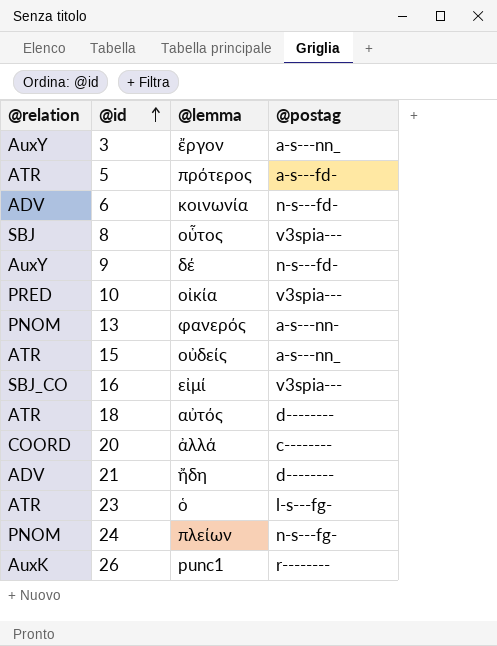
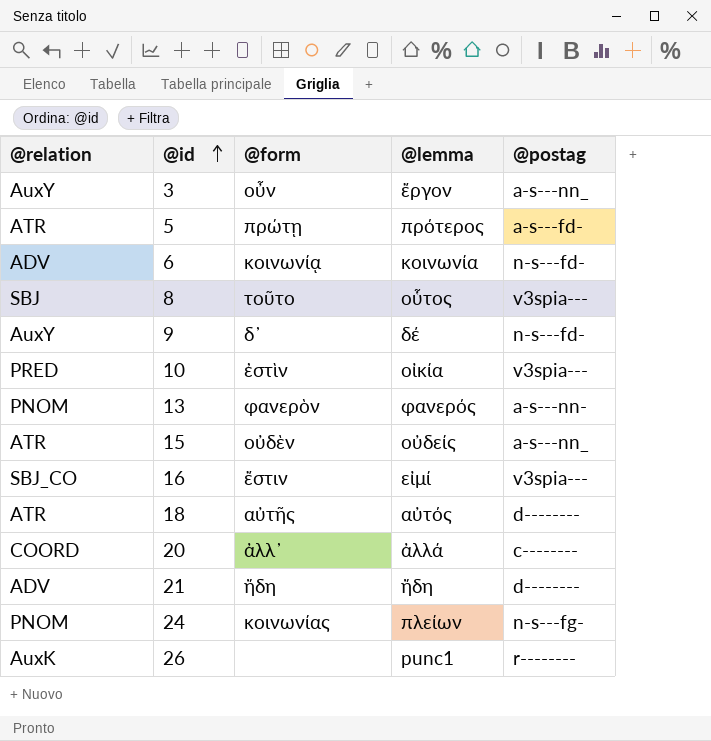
column @form | position: none -> 3
row 23: ATR | ὁ | l-s---fg- -> none

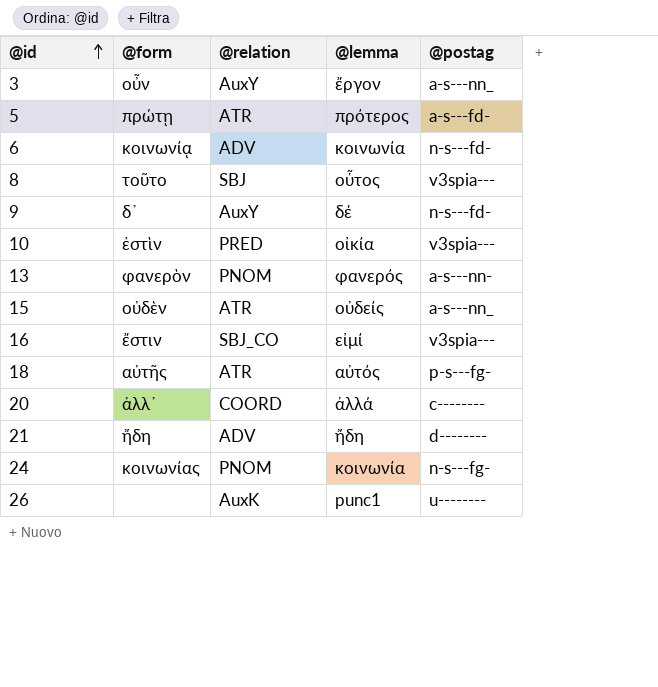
column @relation | position: 1 -> 3
18 | @postag: d-------- -> p-s---fg-
24 | @lemma: πλείων -> κοινωνία
26 | @postag: r-------- -> u--------

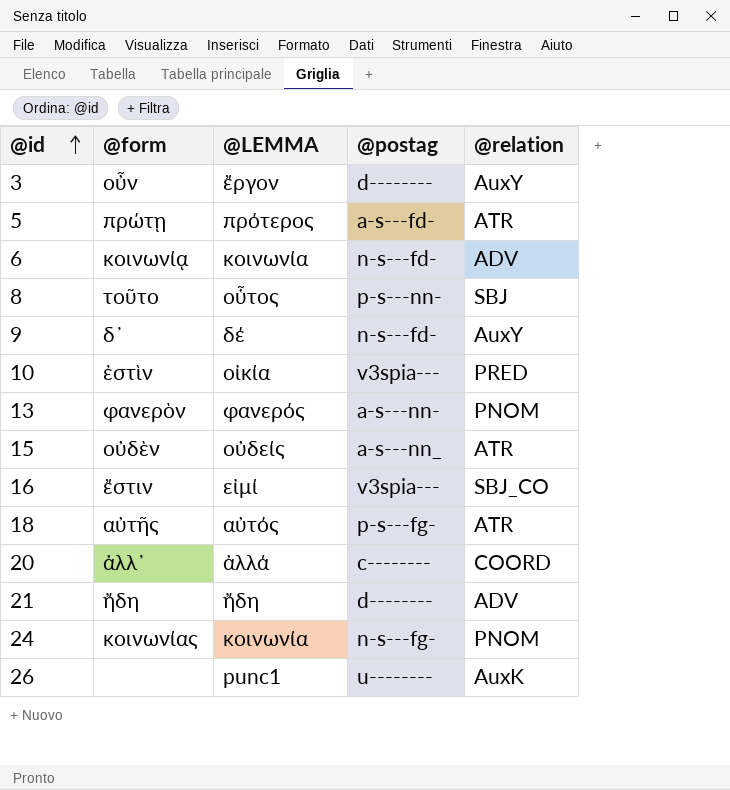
column name: @lemma -> @LEMMA
column @relation | position: 3 -> 5
3 | @postag: a-s---nn_ -> d--------
8 | @postag: v3spia--- -> p-s---nn-

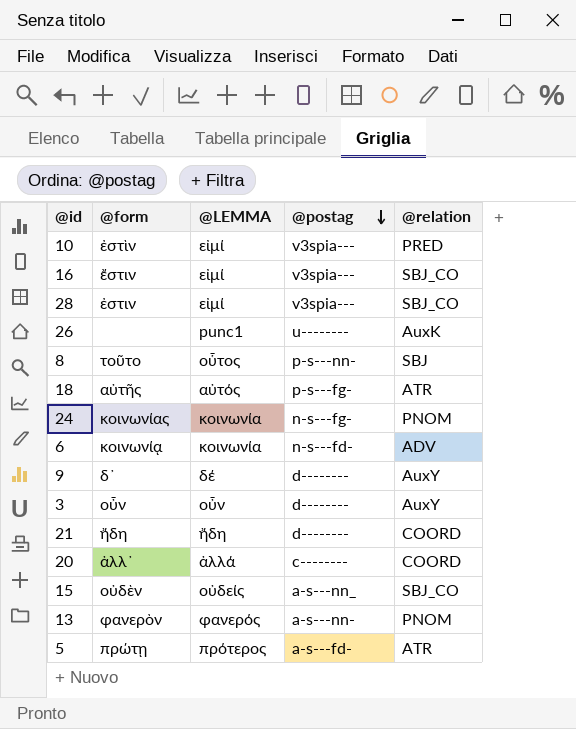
row order: @id ascending -> @postag descending
10 | @LEMMA: οἰκία -> εἰμί
row 28: none -> ἐστιν | εἰμί | v3spia--- | SBJ_CO
9 | @postag: n-s---fd- -> d--------
3 | @LEMMA: ἔργον -> οὖν
21 | @relation: ADV -> COORD
15 | @relation: ATR -> SBJ_CO

